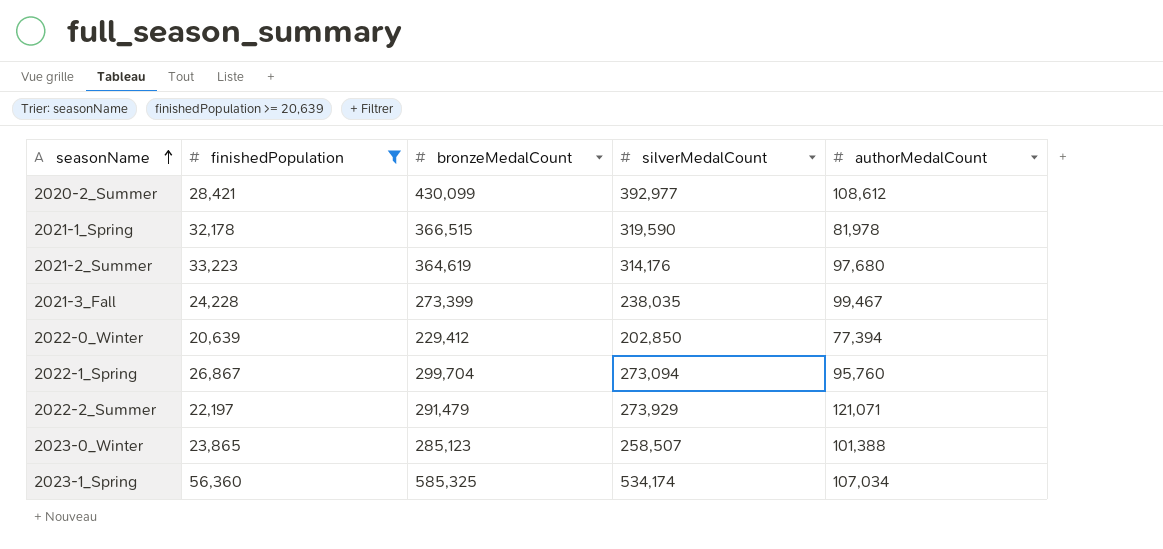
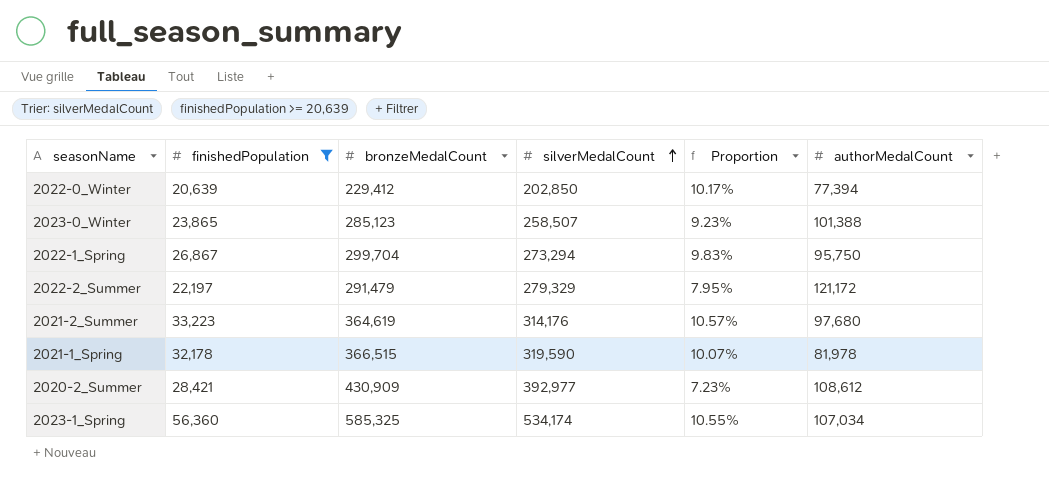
row order: seasonName ascending -> silverMedalCount ascending
column Proportion | formula: none -> [finishedPopulation] / [silverMedalCount]
row 2021-3_Fall: 24,228 | 273,399 | 238,035 | 99,467 -> none
2022-1_Spring | silverMedalCount: 273,094 -> 273,294
2022-1_Spring | authorMedalCount: 95,760 -> 95,750
2022-2_Summer | silverMedalCount: 273,929 -> 279,329
2022-2_Summer | authorMedalCount: 121,071 -> 121,172
2020-2_Summer | bronzeMedalCount: 430,099 -> 430,909

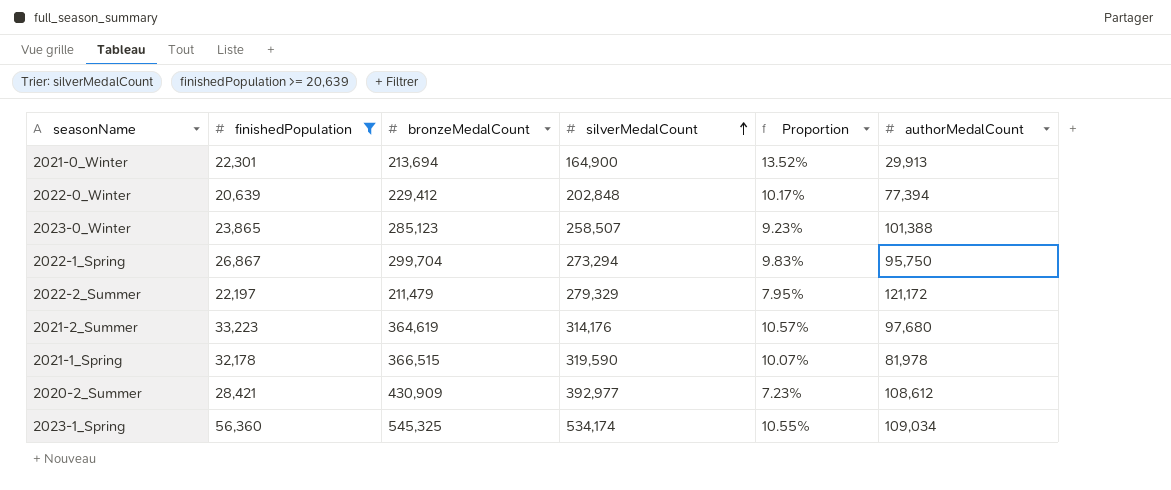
row 2021-0_Winter: none -> 22,301 | 213,694 | 164,900 | 13.52% | 29,913
2022-0_Winter | silverMedalCount: 202,850 -> 202,848
2022-2_Summer | bronzeMedalCount: 291,479 -> 211,479
2023-1_Spring | bronzeMedalCount: 585,325 -> 545,325
2023-1_Spring | authorMedalCount: 107,034 -> 109,034

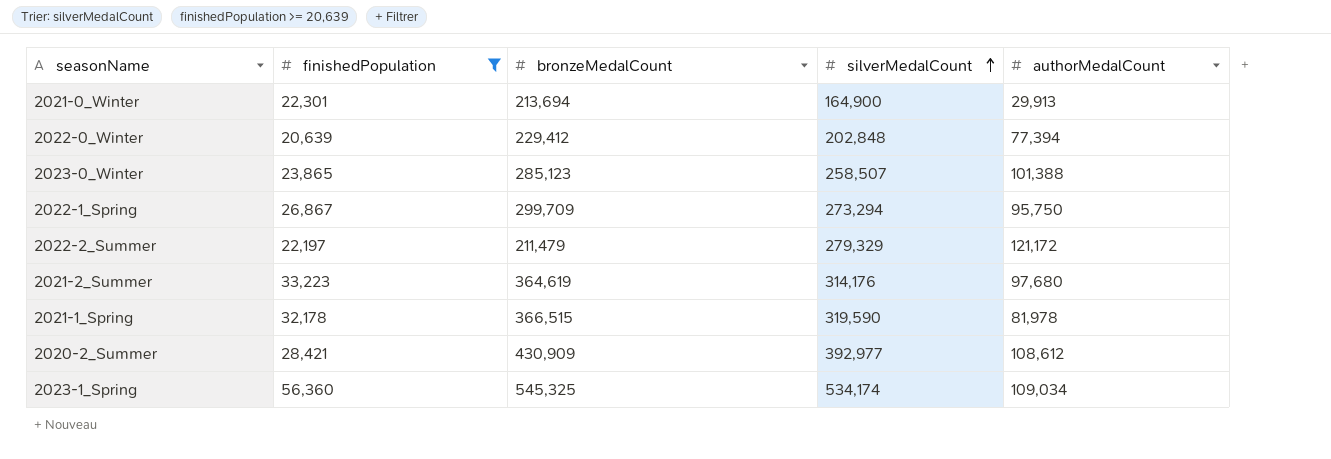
column Proportion | formula: [finishedPopulation] / [silverMedalCount] -> none
2022-1_Spring | bronzeMedalCount: 299,704 -> 299,709

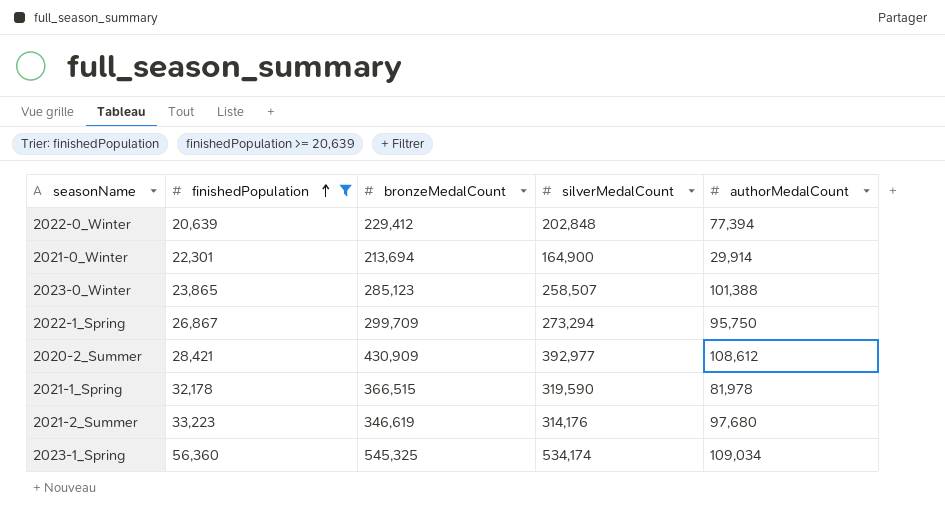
row order: silverMedalCount ascending -> finishedPopulation ascending
row 2022-2_Summer: 22,197 | 211,479 | 279,329 | 121,172 -> none
2021-0_Winter | authorMedalCount: 29,913 -> 29,914
2021-2_Summer | bronzeMedalCount: 364,619 -> 346,619

